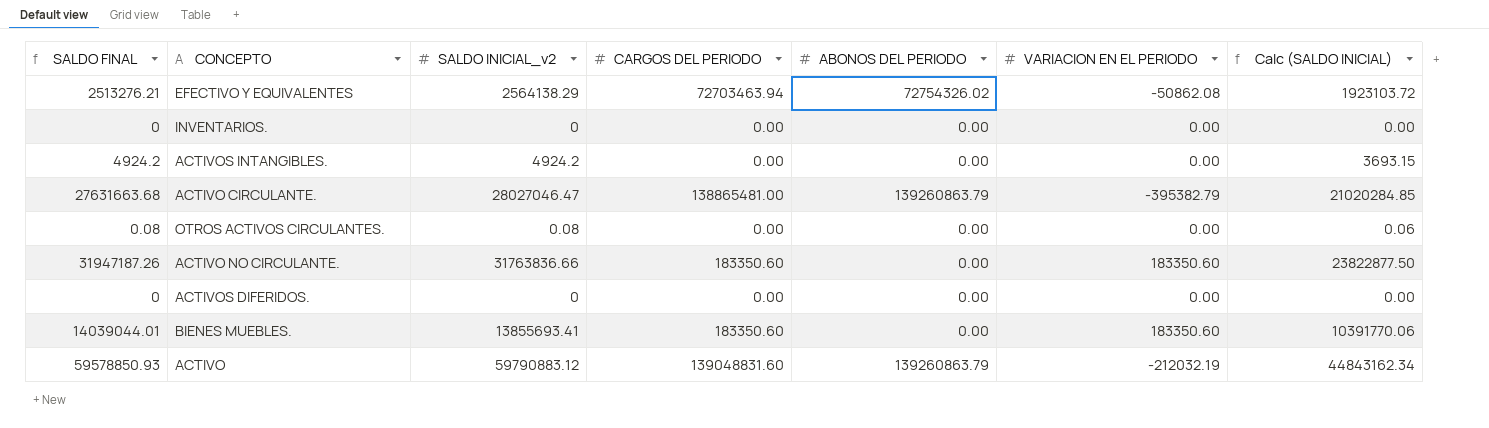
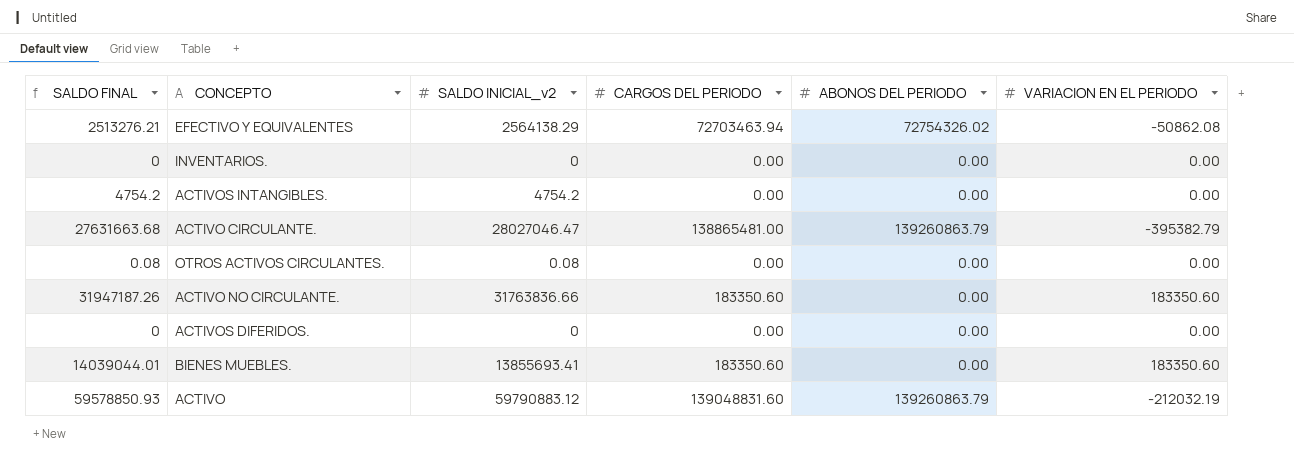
column Calc (SALDO INICIAL) | formula: [SALDO INICIAL_v2] * 0.75 -> none
ACTIVOS INTANGIBLES. | SALDO FINAL: 4924.2 -> 4754.2
ACTIVOS INTANGIBLES. | SALDO INICIAL_v2: 4924.2 -> 4754.2

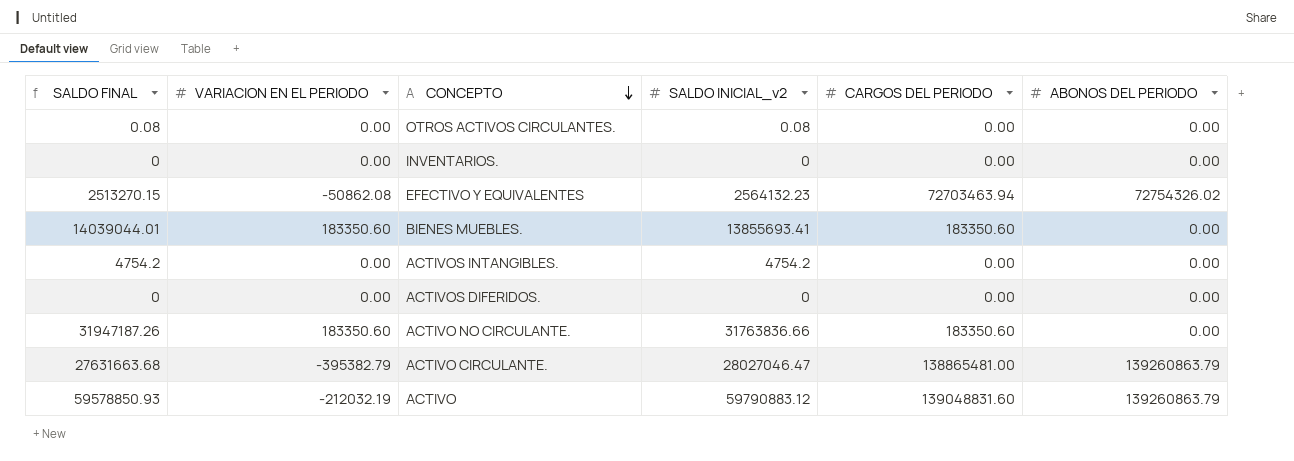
row order: none -> CONCEPTO descending
column VARIACION EN EL PERIODO | position: 6 -> 2
EFECTIVO Y EQUIVALENTES | SALDO FINAL: 2513276.21 -> 2513270.15
EFECTIVO Y EQUIVALENTES | SALDO INICIAL_v2: 2564138.29 -> 2564132.23

